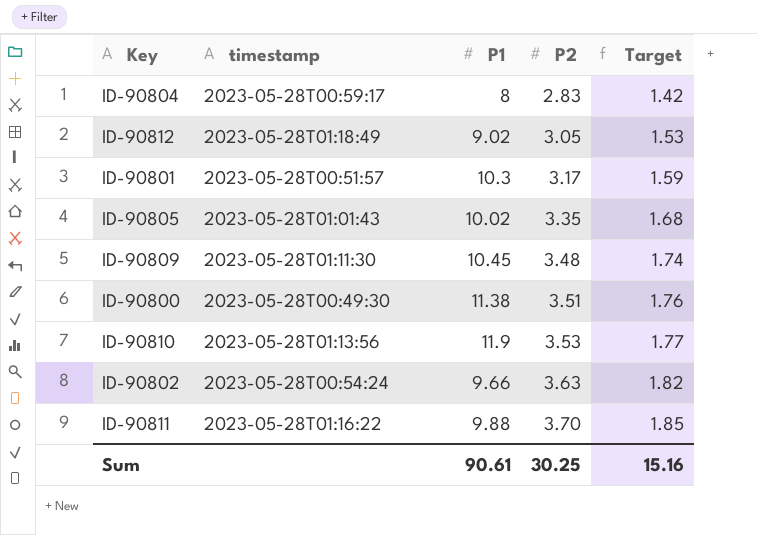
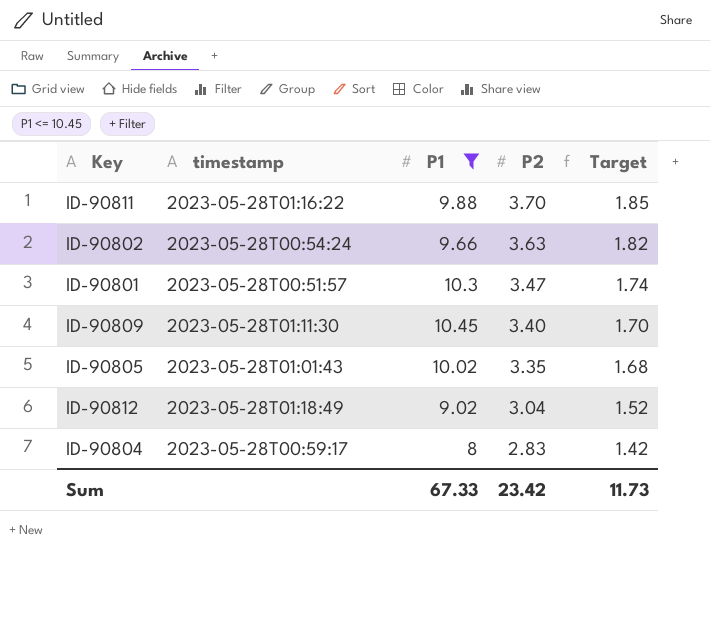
filter: none -> P1 <= 10.45
row order: P2 ascending -> P2 descending
ID-90801 | P2: 3.17 -> 3.47
ID-90801 | Target: 1.59 -> 1.74
ID-90809 | P2: 3.48 -> 3.40
ID-90809 | Target: 1.74 -> 1.70
ID-90812 | P2: 3.05 -> 3.04
ID-90812 | Target: 1.53 -> 1.52
Sum | P1: 90.61 -> 67.33
Sum | P2: 30.25 -> 23.42
Sum | Target: 15.16 -> 11.73

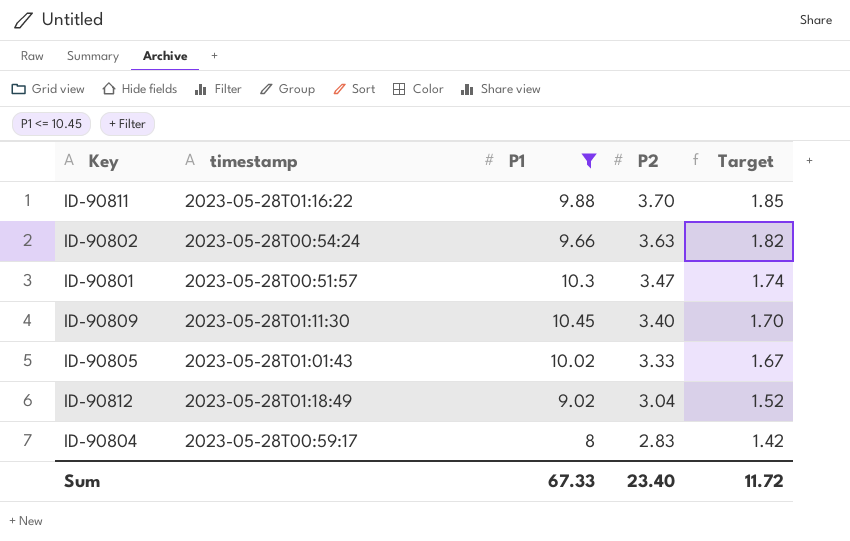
ID-90805 | P2: 3.35 -> 3.33
ID-90805 | Target: 1.68 -> 1.67
Sum | P2: 23.42 -> 23.40
Sum | Target: 11.73 -> 11.72

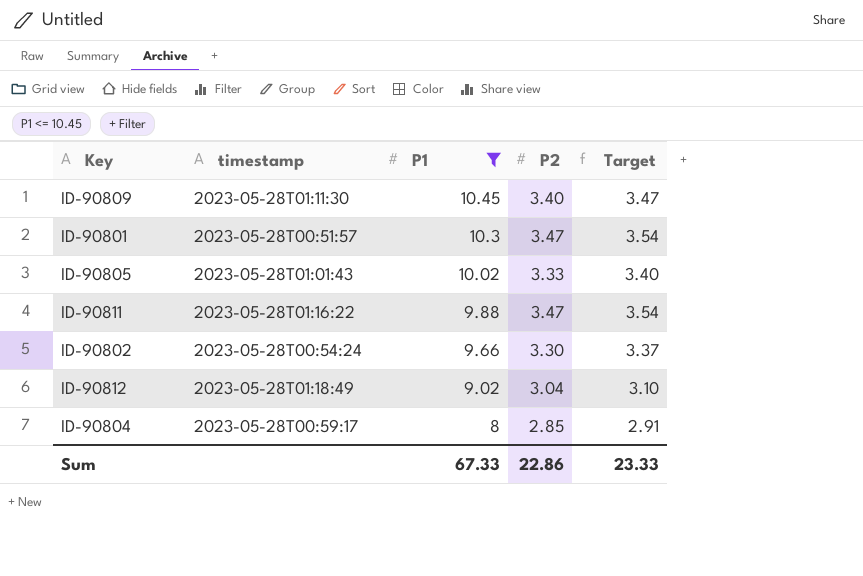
row order: P2 descending -> P1 descending
column Target | formula: [P2] * 0.5 -> [P2] * 1.02
ID-90811 | P2: 3.70 -> 3.47
ID-90802 | P2: 3.63 -> 3.30
ID-90804 | P2: 2.83 -> 2.85
Sum | P2: 23.40 -> 22.86
Sum | Target: 11.72 -> 23.33

